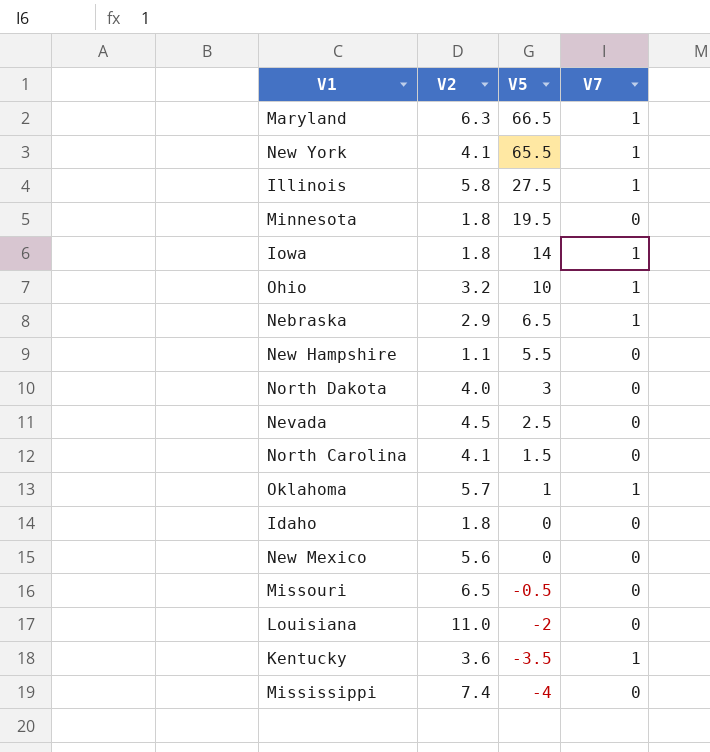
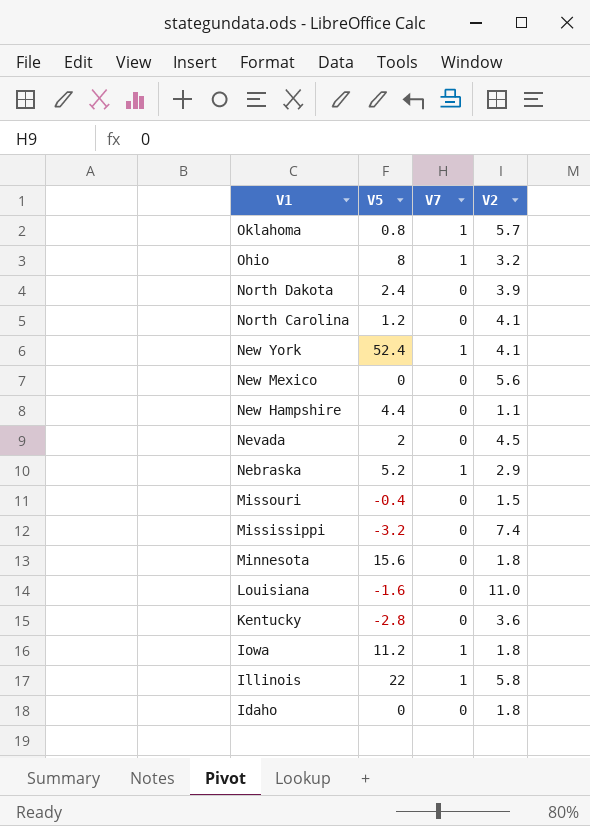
row order: V5 descending -> V1 descending
column V2 | position: 2 -> 4
row Maryland: 6.3 | 66.5 | 1 -> none
Oklahoma | V5: 1 -> 0.8
Ohio | V5: 10 -> 8
North Dakota | V5: 3 -> 2.4
North Dakota | V2: 4.0 -> 3.9
North Carolina | V5: 1.5 -> 1.2
New York | V5: 65.5 -> 52.4
New Hampshire | V5: 5.5 -> 4.4
Nevada | V5: 2.5 -> 2
Nebraska | V5: 6.5 -> 5.2
Missouri | V5: -0.5 -> -0.4
Missouri | V2: 6.5 -> 1.5
Mississippi | V5: -4 -> -3.2
Minnesota | V5: 19.5 -> 15.6
Louisiana | V5: -2 -> -1.6
Kentucky | V5: -3.5 -> -2.8
Kentucky | V7: 1 -> 0
Iowa | V5: 14 -> 11.2
Illinois | V5: 27.5 -> 22

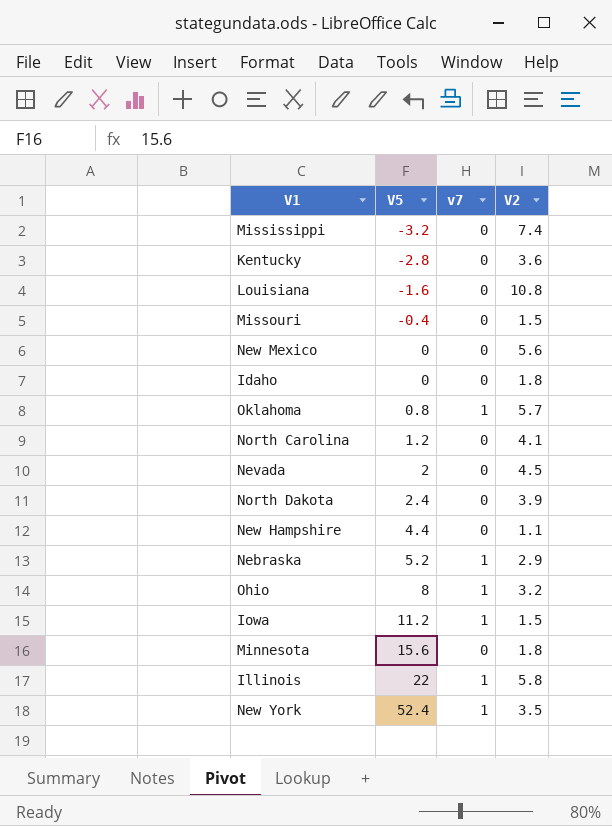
row order: V1 descending -> V5 ascending
column name: V7 -> v7
Louisiana | V2: 11.0 -> 10.8
Iowa | V2: 1.8 -> 1.5
New York | V2: 4.1 -> 3.5

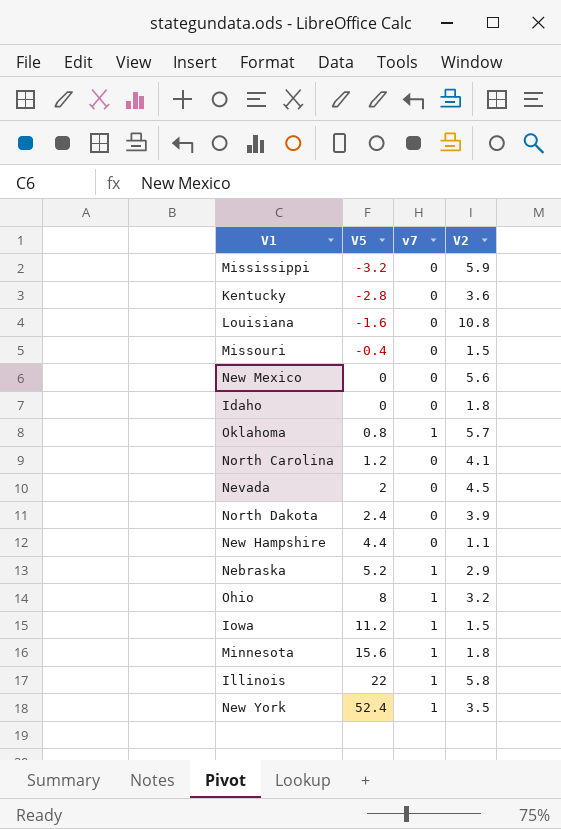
Mississippi | V2: 7.4 -> 5.9
Minnesota | v7: 0 -> 1

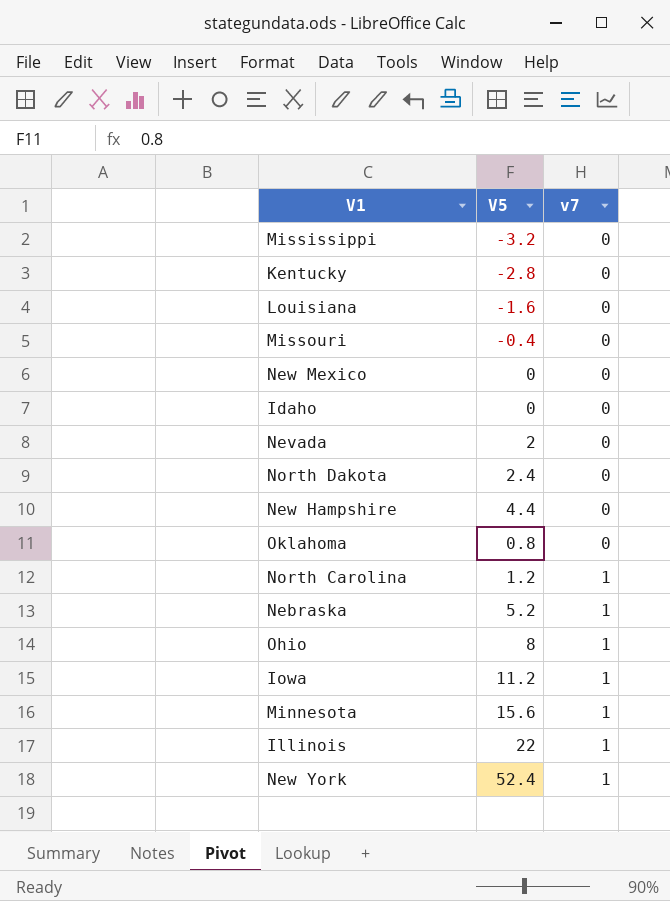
row order: V5 ascending -> v7 ascending
column V2 | position: 4 -> none
Oklahoma | v7: 1 -> 0
North Carolina | v7: 0 -> 1

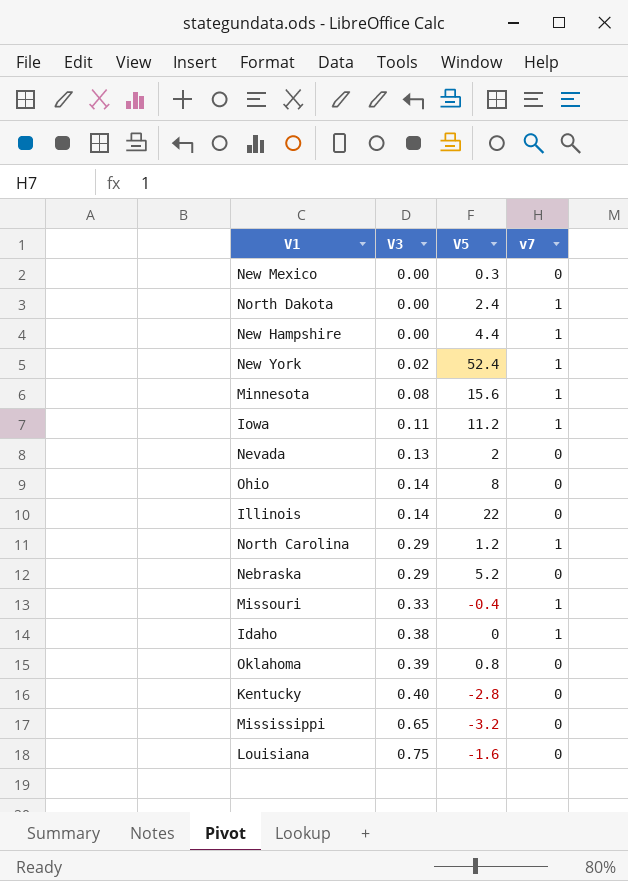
row order: v7 ascending -> V3 ascending
column V3 | position: none -> 2
New Mexico | V5: 0 -> 0.3
North Dakota | v7: 0 -> 1
New Hampshire | v7: 0 -> 1
Ohio | v7: 1 -> 0
Illinois | v7: 1 -> 0
Nebraska | v7: 1 -> 0
Missouri | v7: 0 -> 1
Idaho | v7: 0 -> 1

